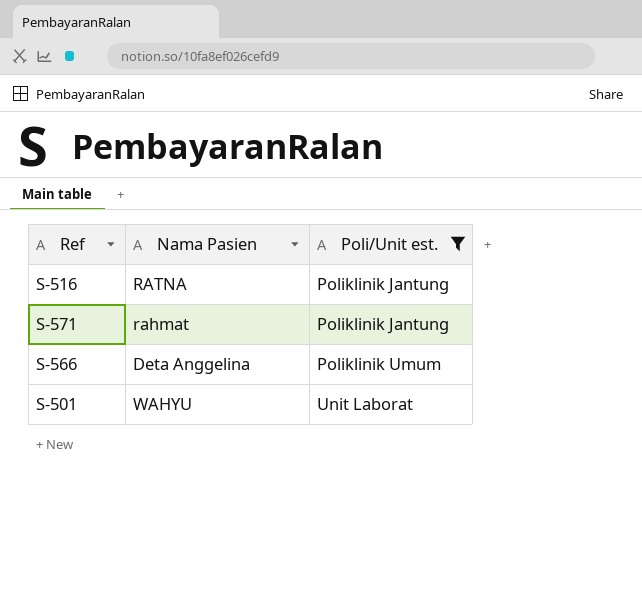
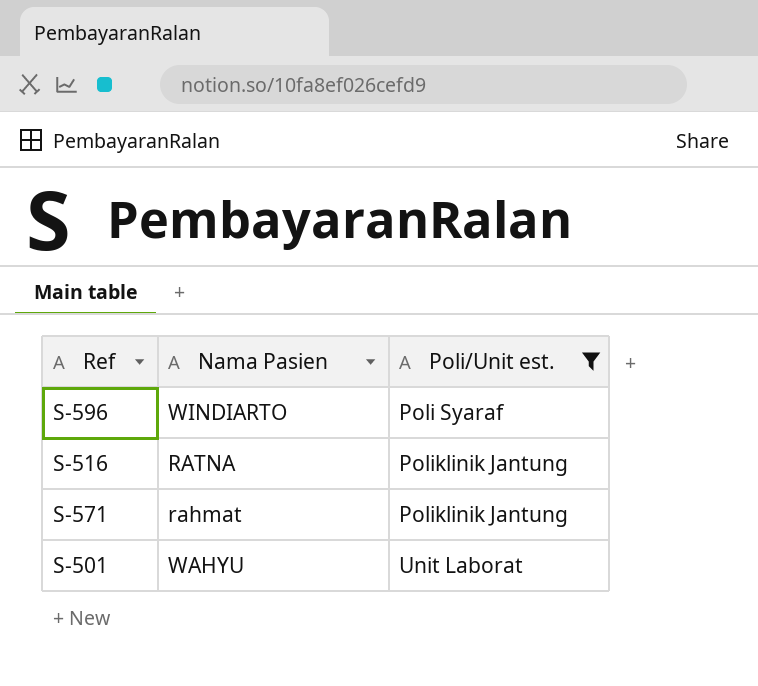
row S-566: Deta Anggelina | Poliklinik Umum -> none
row S-596: none -> WINDIARTO | Poli Syaraf

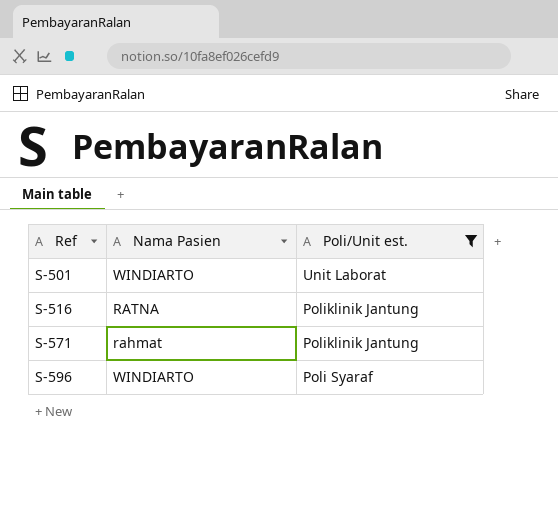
row order: Poli/Unit est. ascending -> Ref ascending
S-501 | Nama Pasien: WAHYU -> WINDIARTO

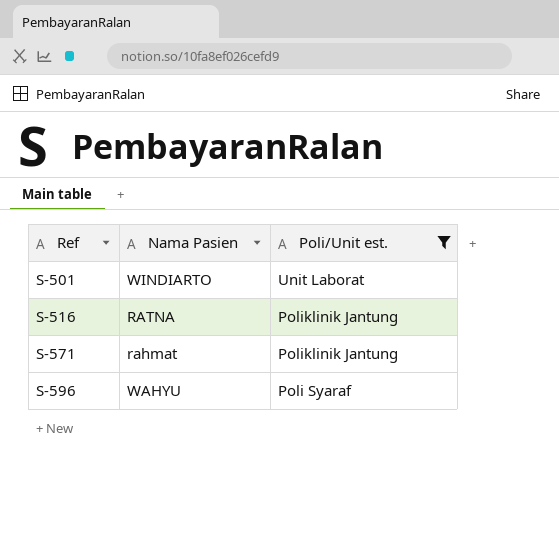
S-596 | Nama Pasien: WINDIARTO -> WAHYU

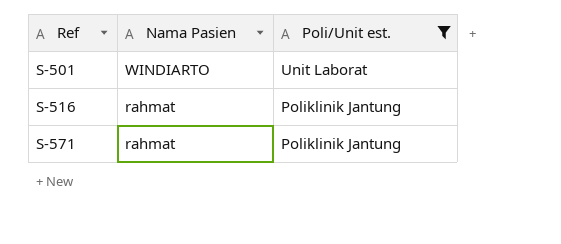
row S-596: WAHYU | Poli Syaraf -> none
S-516 | Nama Pasien: RATNA -> rahmat

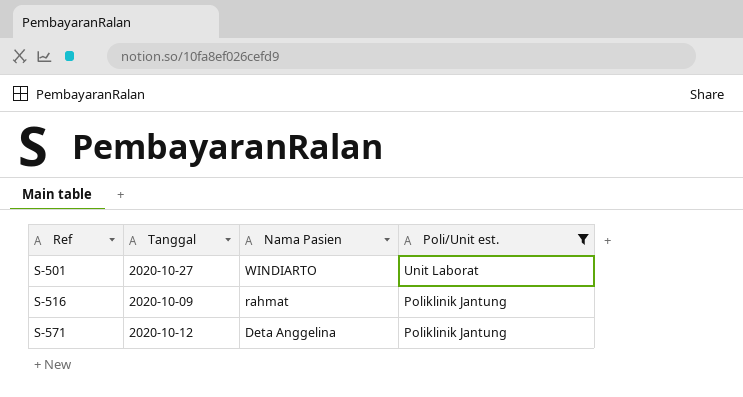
column Tanggal | position: none -> 2
S-571 | Nama Pasien: rahmat -> Deta Anggelina

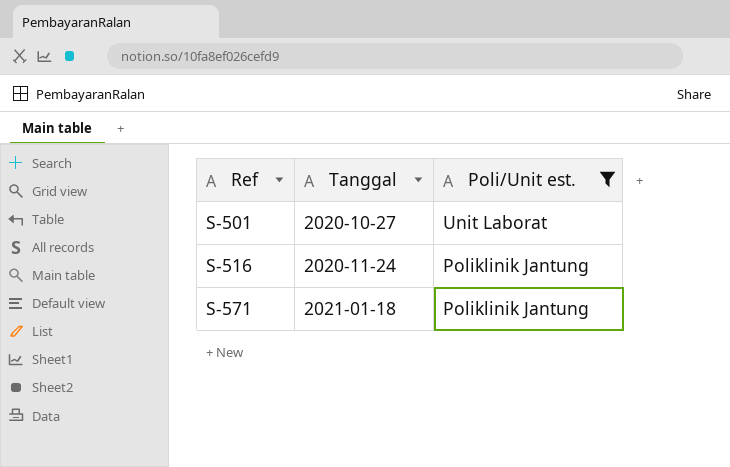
column Nama Pasien | position: 3 -> none
S-516 | Tanggal: 2020-10-09 -> 2020-11-24
S-571 | Tanggal: 2020-10-12 -> 2021-01-18

